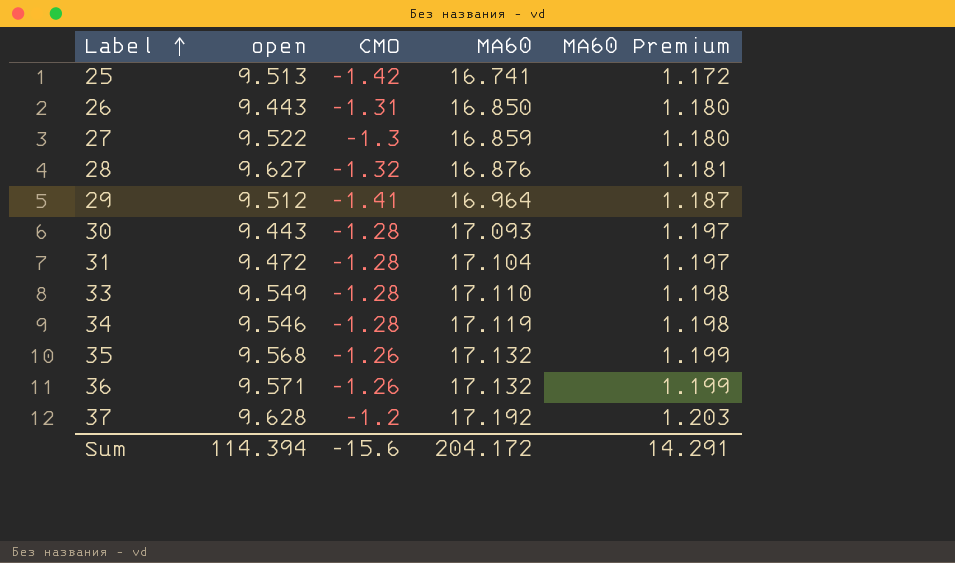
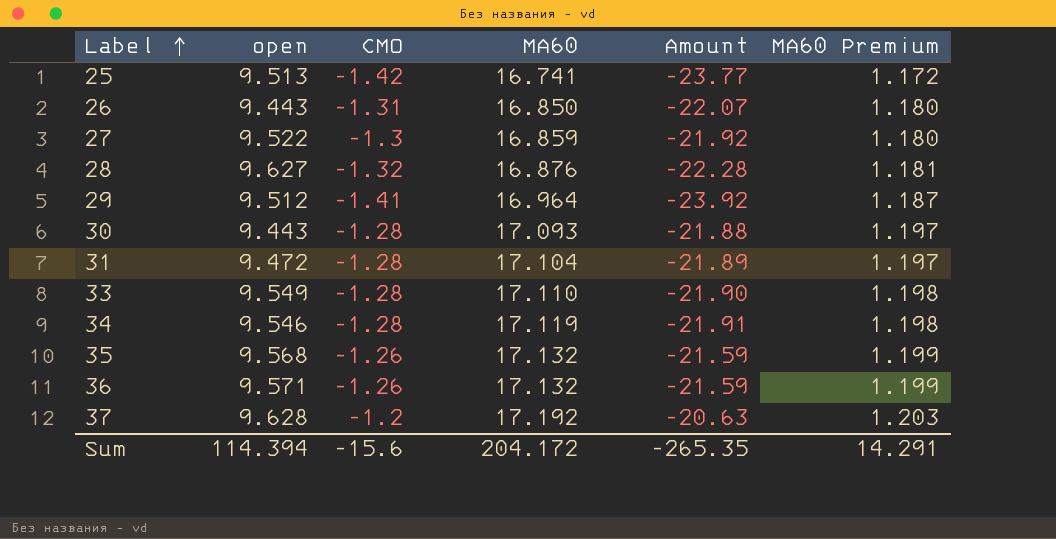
column Amount | formula: none -> [CMO] * [MA60]

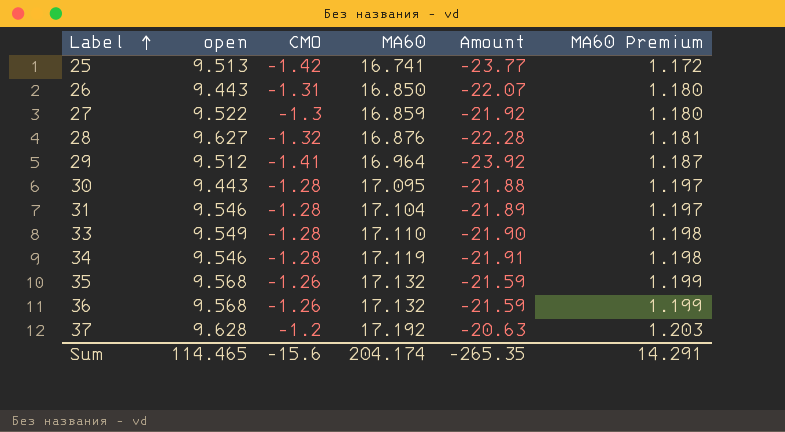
30 | MA60: 17.093 -> 17.095
31 | open: 9.472 -> 9.546
36 | open: 9.571 -> 9.568
Sum | open: 114.394 -> 114.465
Sum | MA60: 204.172 -> 204.174

